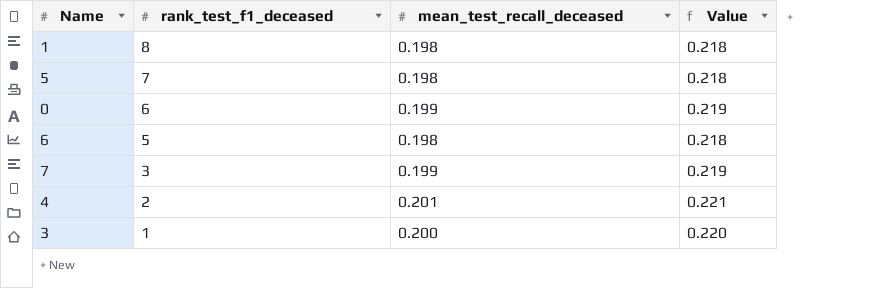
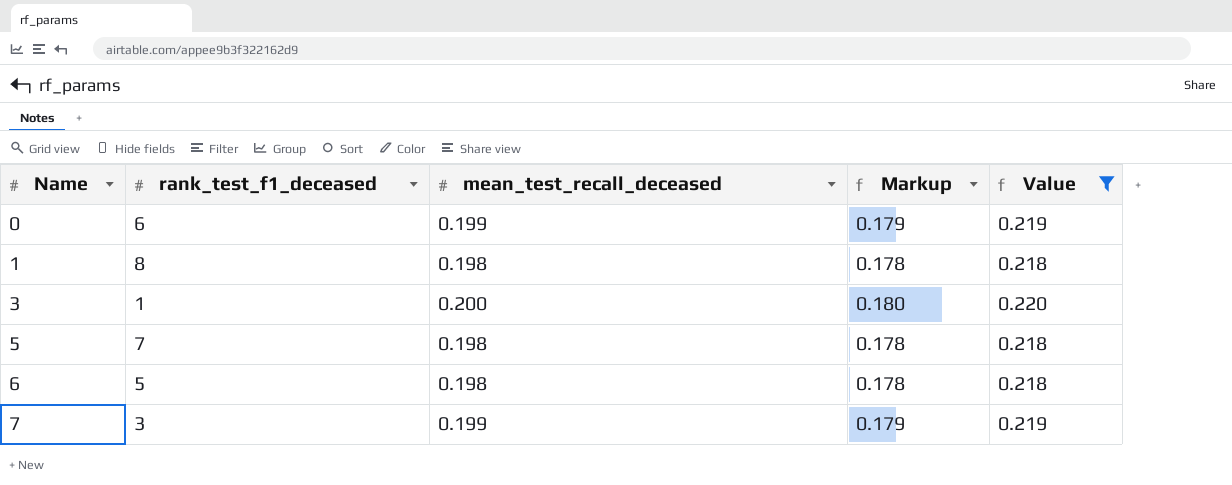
filter: none -> Value != 0.221
row order: rank_test_f1_deceased descending -> Name ascending
column Markup | formula: none -> [mean_test_recall_deceased] * 0.9

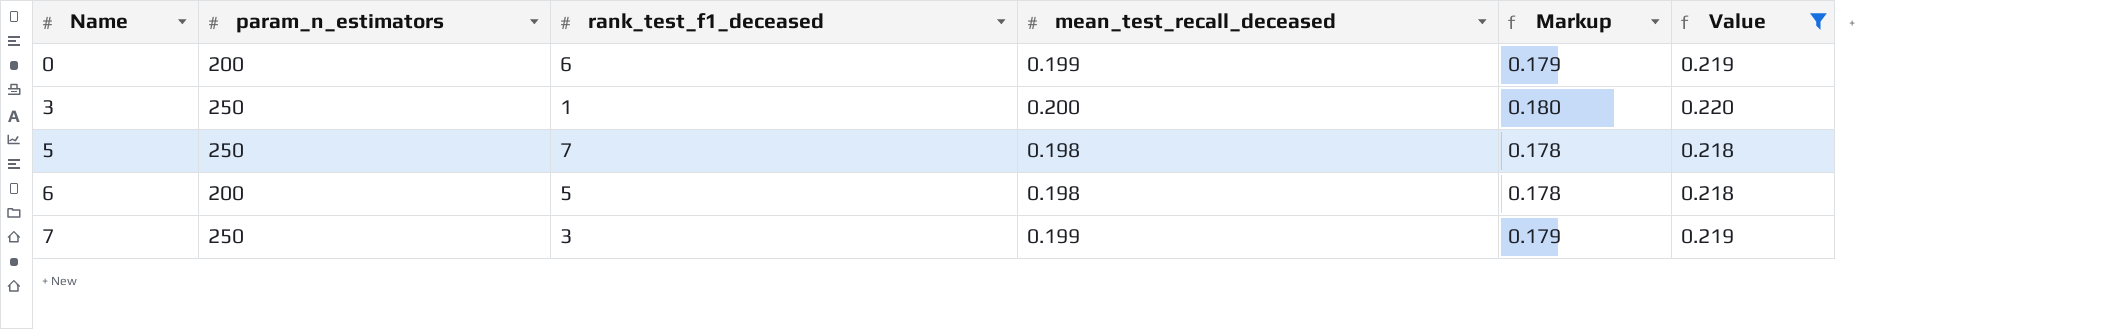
column param_n_estimators | position: none -> 2
row 1: 8 | 0.198 | 0.178 | 0.218 -> none

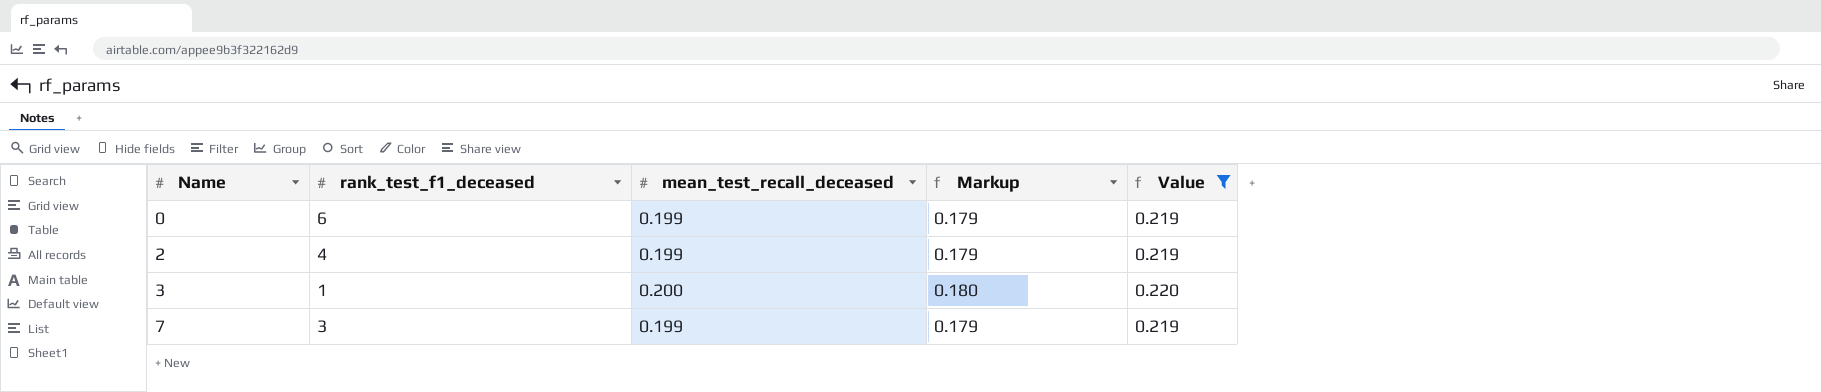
column param_n_estimators | position: 2 -> none
row 5: 250 | 7 | 0.198 | 0.178 | 0.218 -> none
row 6: 200 | 5 | 0.198 | 0.178 | 0.218 -> none
row 2: none -> 4 | 0.199 | 0.179 | 0.219

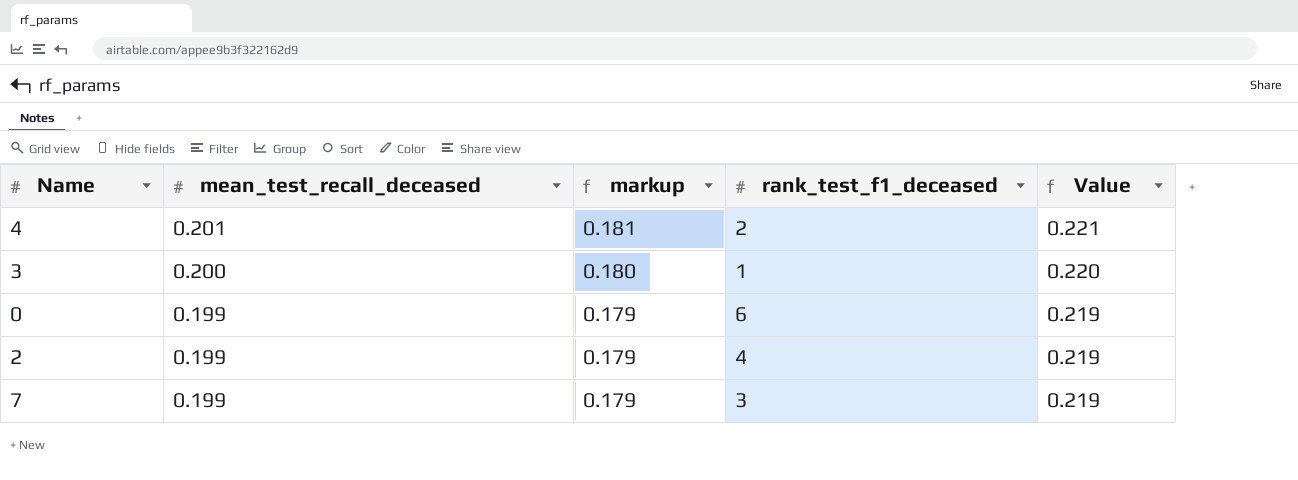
filter: Value != 0.221 -> none
row order: Name ascending -> mean_test_recall_deceased descending
column name: Markup -> markup
column rank_test_f1_deceased | position: 2 -> 4

